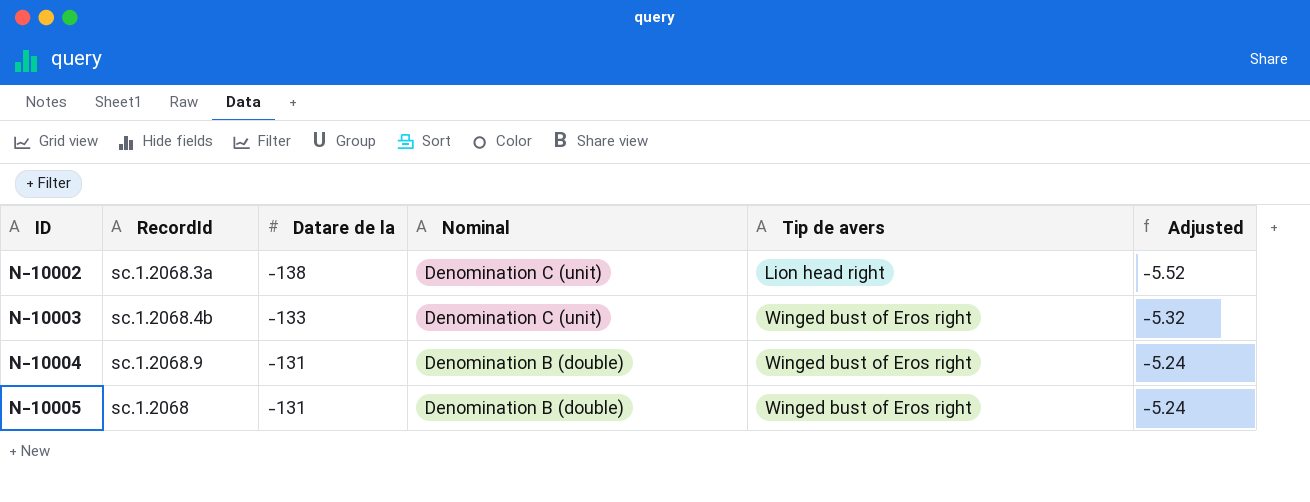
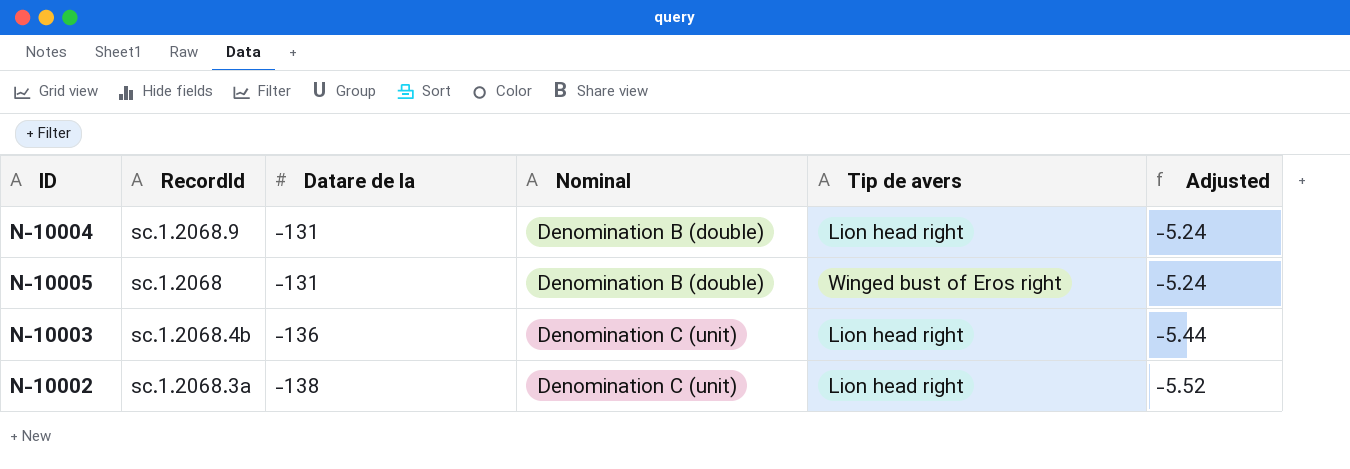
row order: ID ascending -> Datare de la descending
N-10004 | Tip de avers: Winged bust of Eros right -> Lion head right
N-10003 | Datare de la: -133 -> -136
N-10003 | Tip de avers: Winged bust of Eros right -> Lion head right
N-10003 | Adjusted: -5.32 -> -5.44

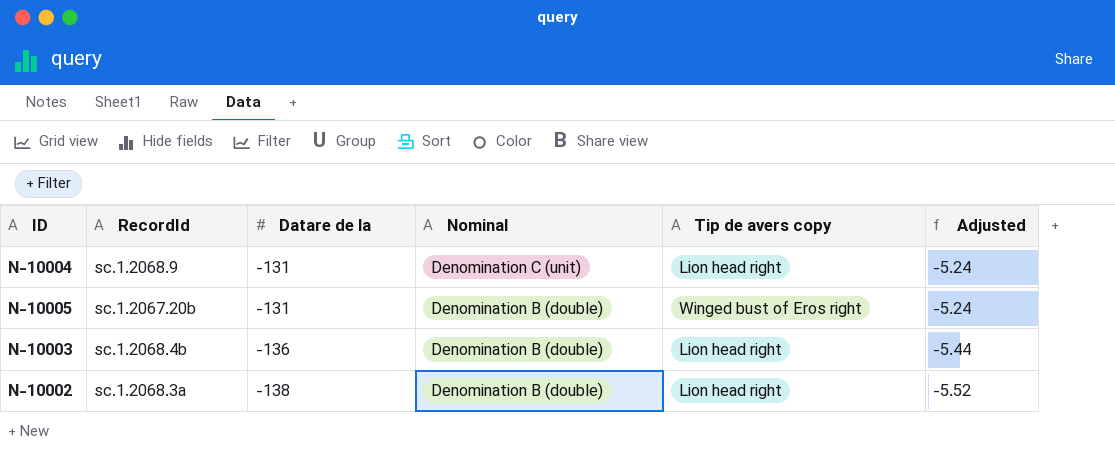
column name: Tip de avers -> Tip de avers copy
N-10004 | Nominal: Denomination B (double) -> Denomination C (unit)
N-10005 | RecordId: sc.1.2068 -> sc.1.2067.20b
N-10003 | Nominal: Denomination C (unit) -> Denomination B (double)
N-10002 | Nominal: Denomination C (unit) -> Denomination B (double)

